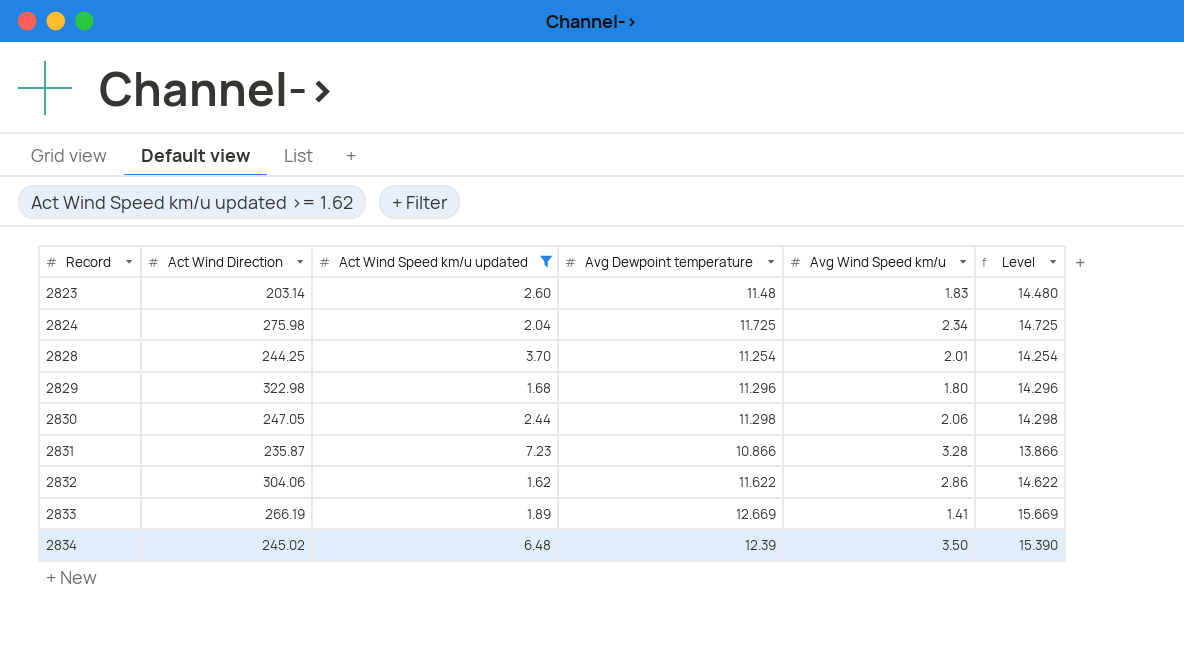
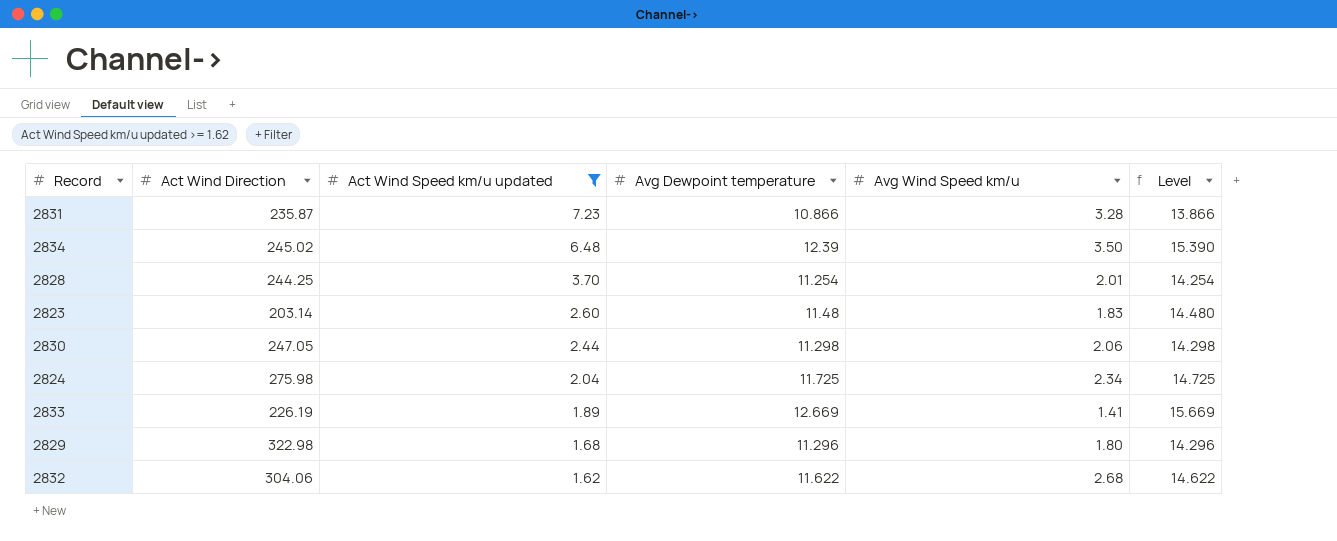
row order: Record ascending -> Act Wind Speed km/u updated descending
2833 | Act Wind Direction: 266.19 -> 226.19
2832 | Avg Wind Speed km/u: 2.86 -> 2.68

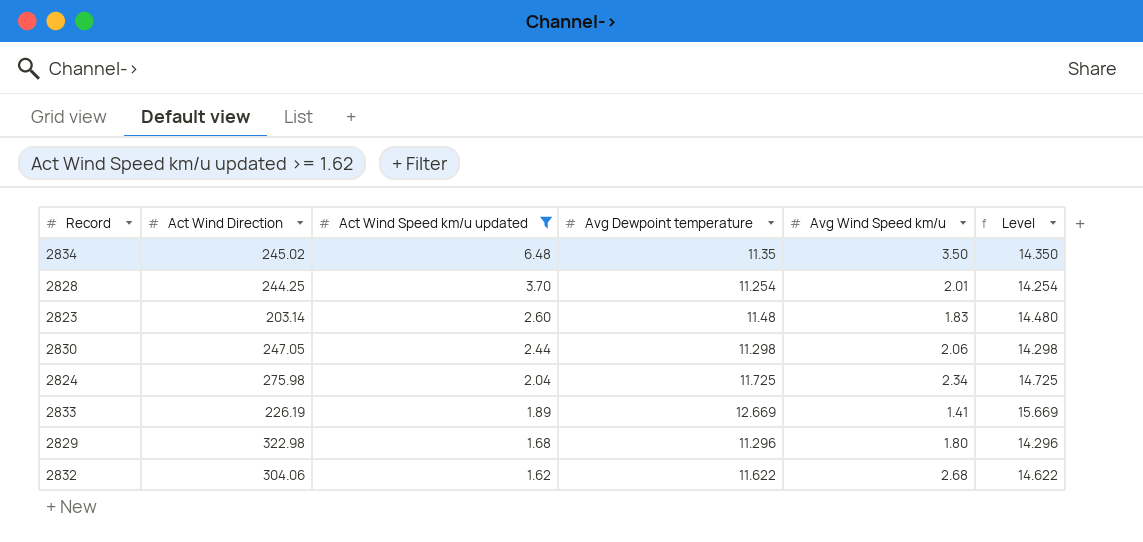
row 2831: 235.87 | 7.23 | 10.866 | 3.28 | 13.866 -> none
2834 | Avg Dewpoint temperature: 12.39 -> 11.35
2834 | Level: 15.390 -> 14.350

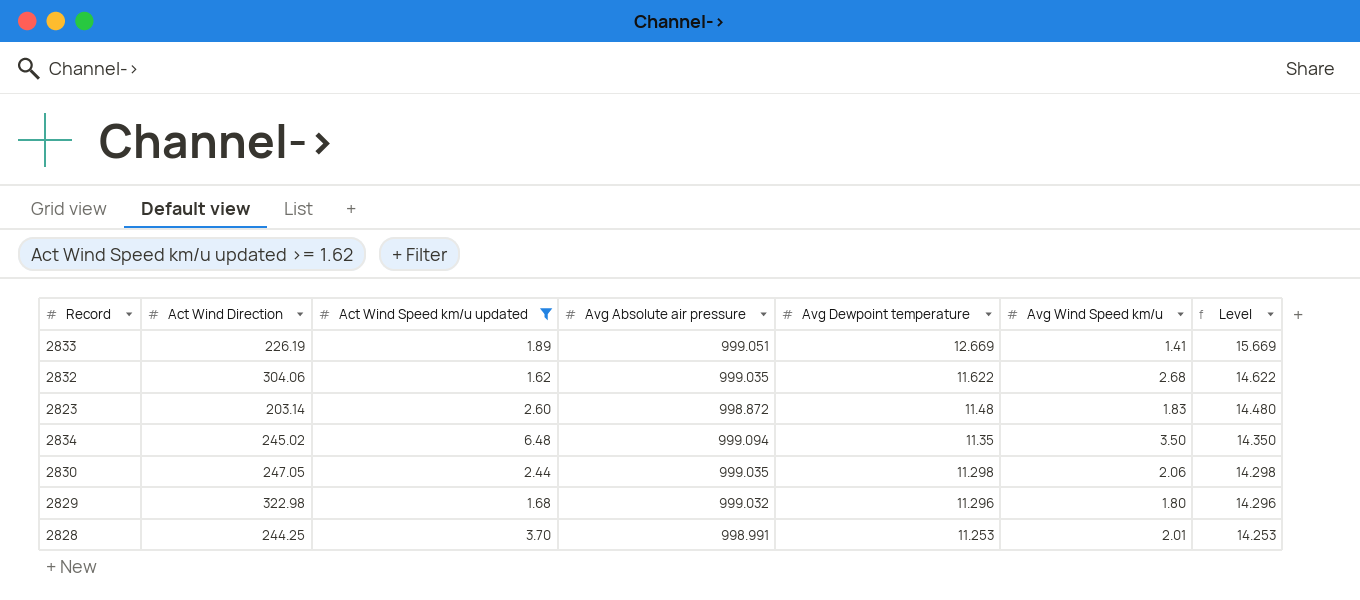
row order: Act Wind Speed km/u updated descending -> Avg Dewpoint temperature descending
column Avg Absolute air pressure | position: none -> 4
row 2824: 275.98 | 2.04 | 11.725 | 2.34 | 14.725 -> none
2828 | Avg Dewpoint temperature: 11.254 -> 11.253
2828 | Level: 14.254 -> 14.253

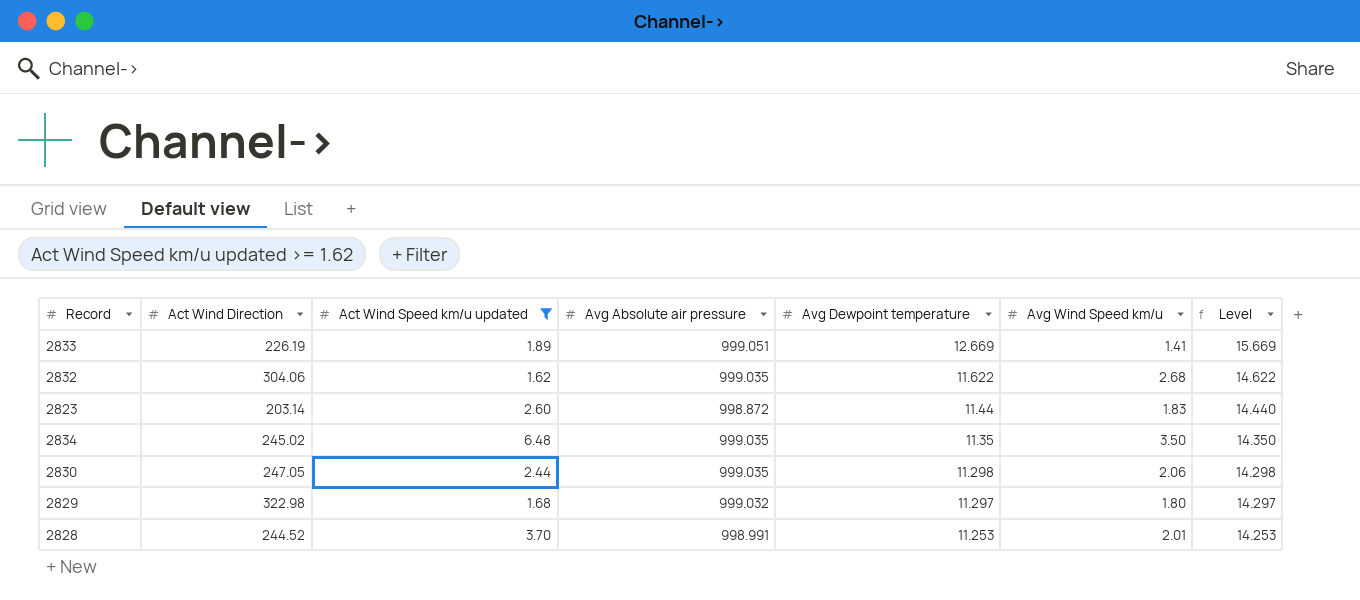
2823 | Avg Dewpoint temperature: 11.48 -> 11.44
2823 | Level: 14.480 -> 14.440
2834 | Avg Absolute air pressure: 999.094 -> 999.035
2829 | Avg Dewpoint temperature: 11.296 -> 11.297
2829 | Level: 14.296 -> 14.297
2828 | Act Wind Direction: 244.25 -> 244.52

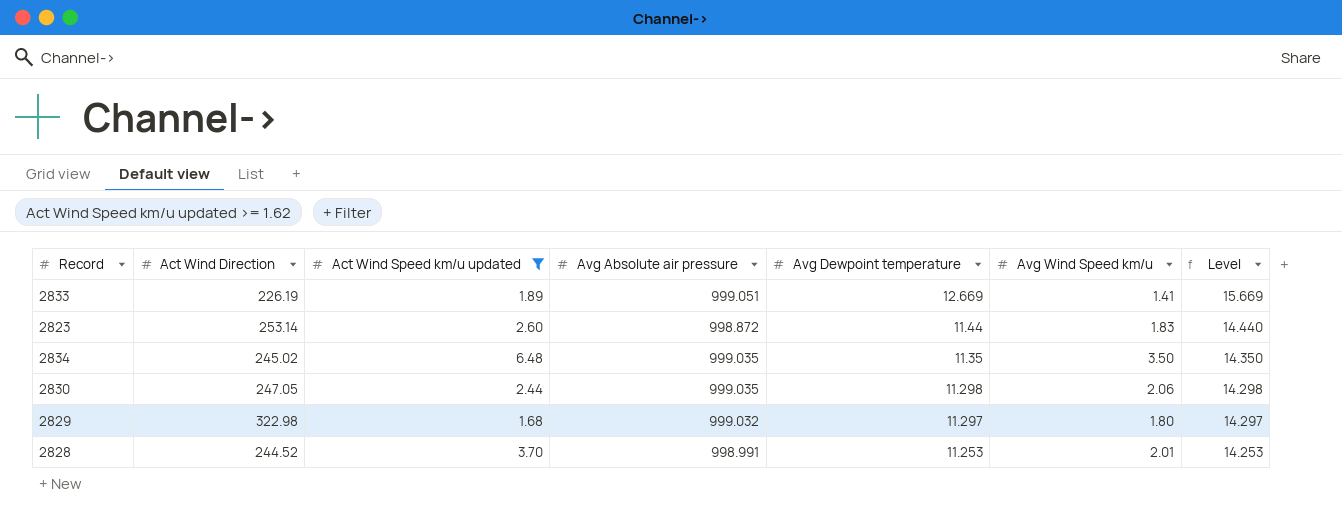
row 2832: 304.06 | 1.62 | 999.035 | 11.622 | 2.68 | 14.622 -> none
2823 | Act Wind Direction: 203.14 -> 253.14

